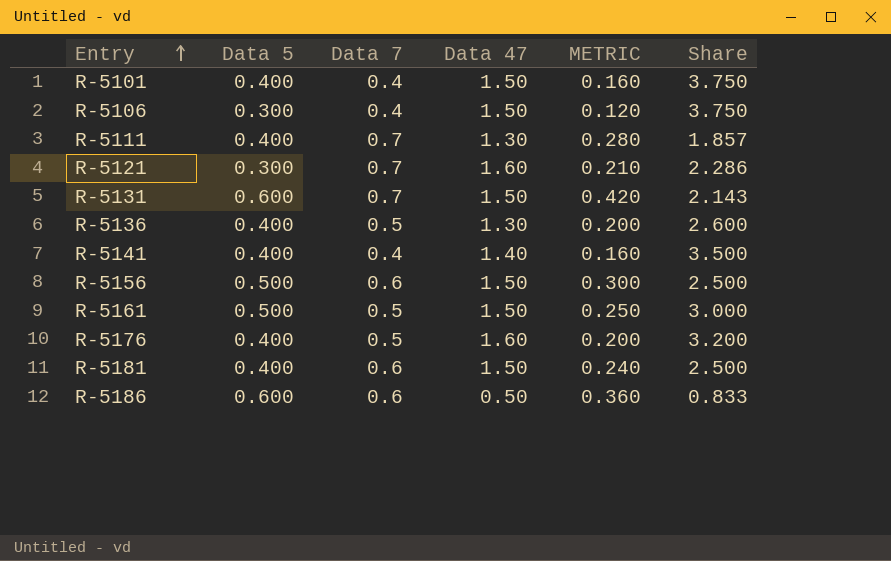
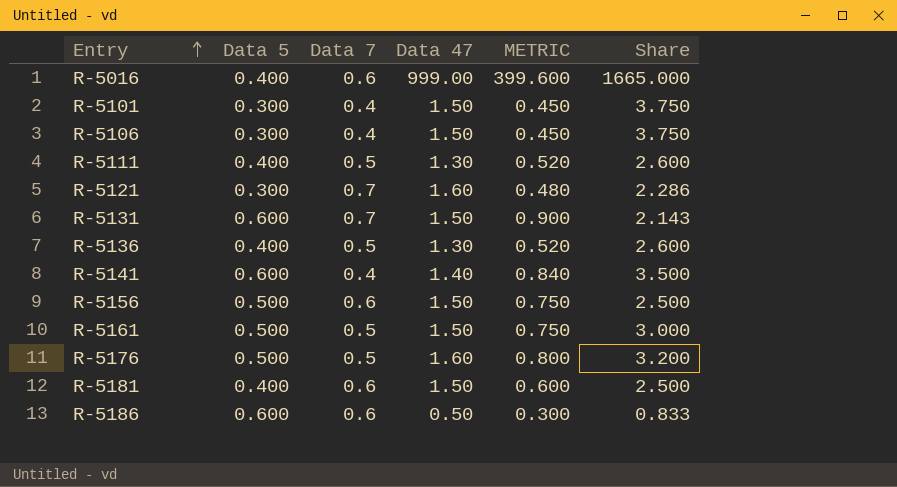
column METRIC | formula: [Data 5] * [Data 7] -> [Data 5] * [Data 47]
row R-5016: none -> 0.400 | 0.6 | 999.00 | 399.600 | 1665.000
R-5101 | Data 5: 0.400 -> 0.300
R-5111 | Data 7: 0.7 -> 0.5
R-5111 | Share: 1.857 -> 2.600
R-5141 | Data 5: 0.400 -> 0.600
R-5176 | Data 5: 0.400 -> 0.500

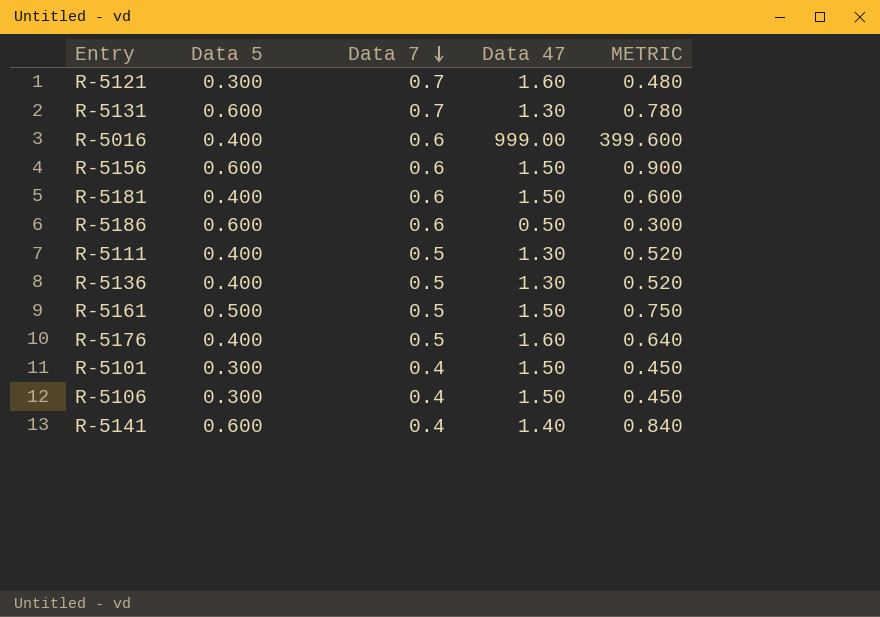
row order: Entry ascending -> Data 7 descending
column Share | formula: [Data 47] / [Data 7] -> none
R-5131 | Data 47: 1.50 -> 1.30
R-5131 | METRIC: 0.900 -> 0.780
R-5156 | Data 5: 0.500 -> 0.600
R-5156 | METRIC: 0.750 -> 0.900
R-5176 | Data 5: 0.500 -> 0.400
R-5176 | METRIC: 0.800 -> 0.640

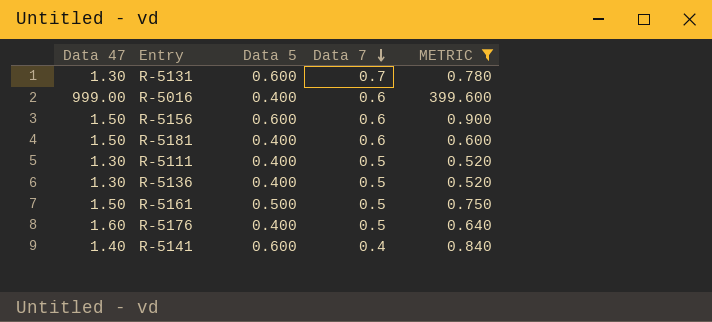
filter: none -> METRIC >= 0.520
column Data 47 | position: 4 -> 1

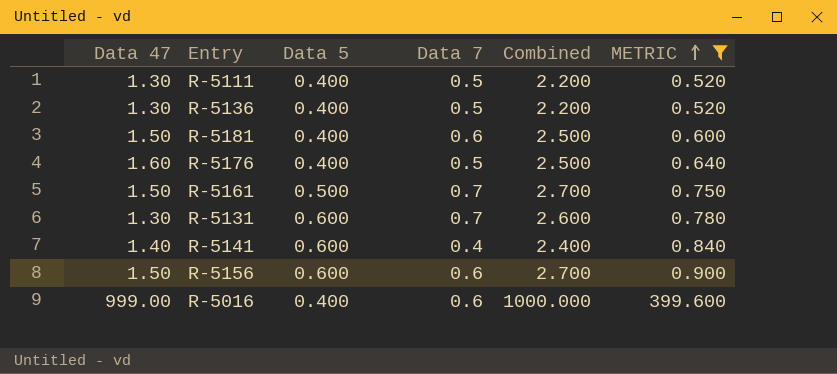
row order: Data 7 descending -> METRIC ascending
column Combined | formula: none -> [Data 47] + [Data 5] + [Data 7]
R-5161 | Data 7: 0.5 -> 0.7

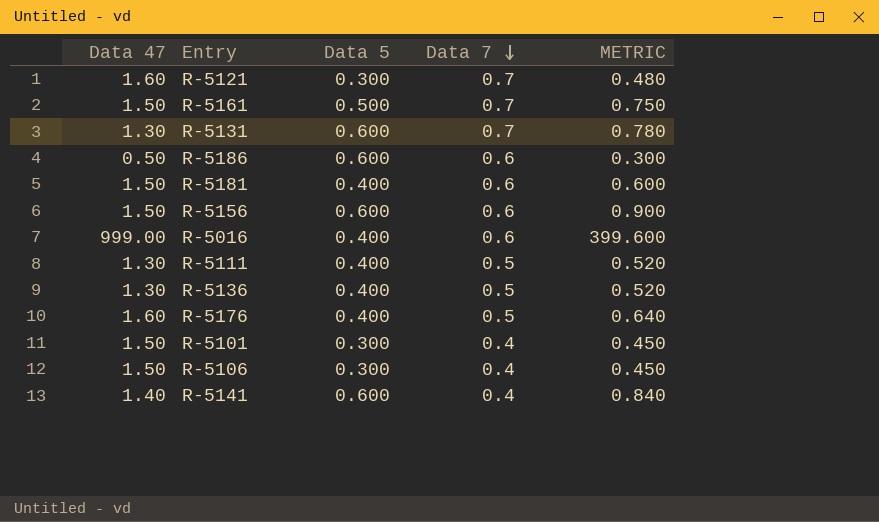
filter: METRIC >= 0.520 -> none
row order: METRIC ascending -> Data 7 descending
column Combined | formula: [Data 47] + [Data 5] + [Data 7] -> none

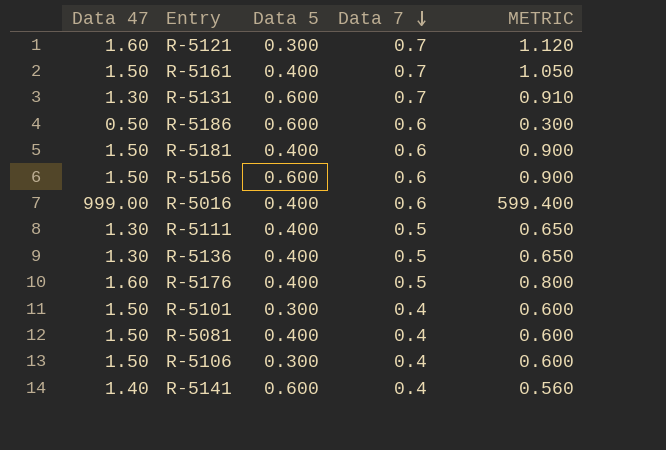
column METRIC | formula: [Data 47] * [Data 5] -> [Data 47] * [Data 7]
R-5161 | Data 5: 0.500 -> 0.400
row R-5081: none -> 1.50 | 0.400 | 0.4 | 0.600

